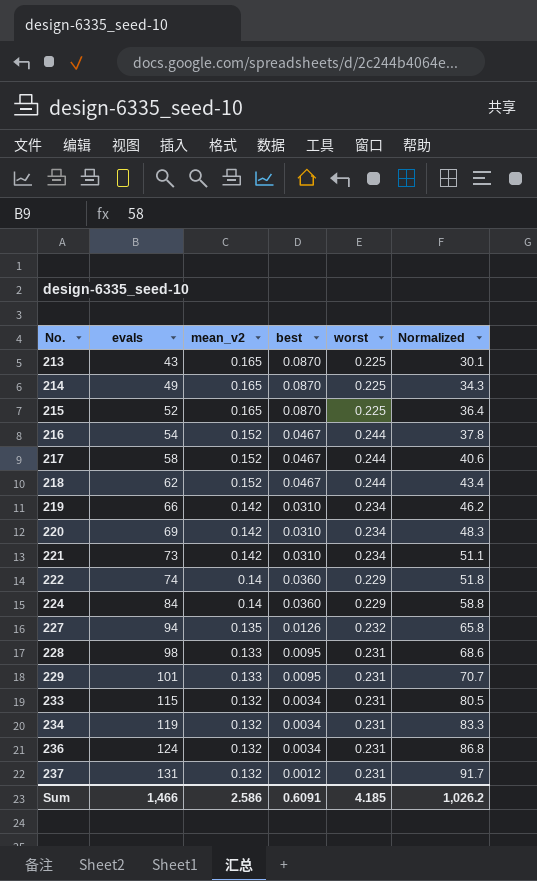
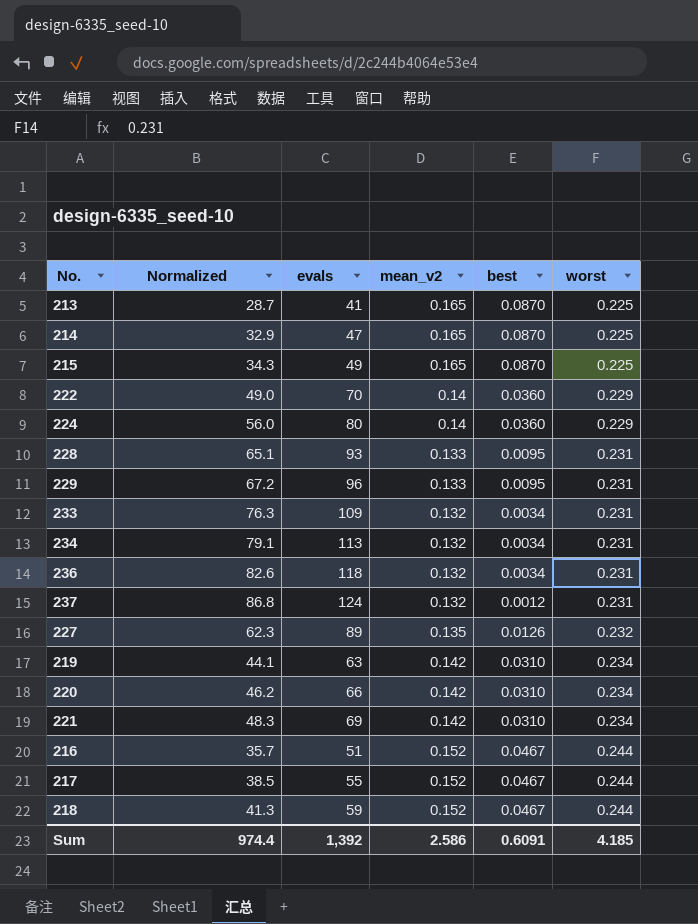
row order: No. ascending -> worst ascending
column Normalized | position: 6 -> 2
213 | Normalized: 30.1 -> 28.7
213 | evals: 43 -> 41
214 | Normalized: 34.3 -> 32.9
214 | evals: 49 -> 47
215 | Normalized: 36.4 -> 34.3
215 | evals: 52 -> 49
222 | Normalized: 51.8 -> 49.0
222 | evals: 74 -> 70
224 | Normalized: 58.8 -> 56.0
224 | evals: 84 -> 80
228 | Normalized: 68.6 -> 65.1
228 | evals: 98 -> 93
229 | Normalized: 70.7 -> 67.2
229 | evals: 101 -> 96
233 | Normalized: 80.5 -> 76.3
233 | evals: 115 -> 109
234 | Normalized: 83.3 -> 79.1
234 | evals: 119 -> 113
236 | Normalized: 86.8 -> 82.6
236 | evals: 124 -> 118
237 | Normalized: 91.7 -> 86.8
237 | evals: 131 -> 124
227 | Normalized: 65.8 -> 62.3
227 | evals: 94 -> 89
219 | Normalized: 46.2 -> 44.1
219 | evals: 66 -> 63
220 | Normalized: 48.3 -> 46.2
220 | evals: 69 -> 66
221 | Normalized: 51.1 -> 48.3
221 | evals: 73 -> 69
216 | Normalized: 37.8 -> 35.7
216 | evals: 54 -> 51
217 | Normalized: 40.6 -> 38.5
217 | evals: 58 -> 55
218 | Normalized: 43.4 -> 41.3
218 | evals: 62 -> 59
Sum | Normalized: 1,026.2 -> 974.4
Sum | evals: 1,466 -> 1,392

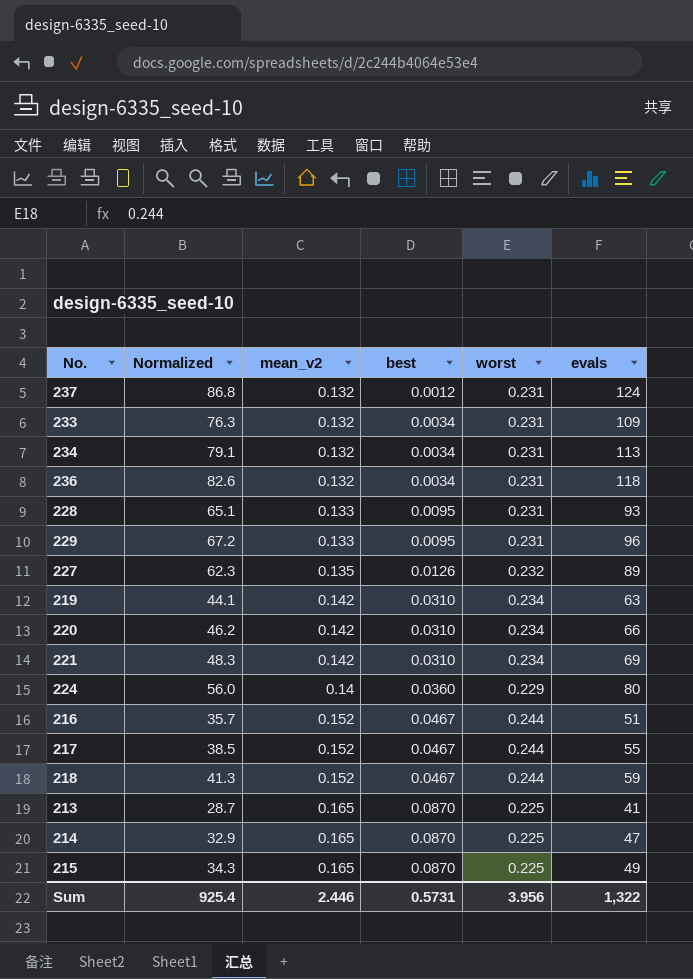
row order: worst ascending -> best ascending
column evals | position: 3 -> 6
row 222: 49.0 | 70 | 0.14 | 0.0360 | 0.229 -> none
Sum | Normalized: 974.4 -> 925.4
Sum | mean_v2: 2.586 -> 2.446
Sum | best: 0.6091 -> 0.5731
Sum | worst: 4.185 -> 3.956
Sum | evals: 1,392 -> 1,322

